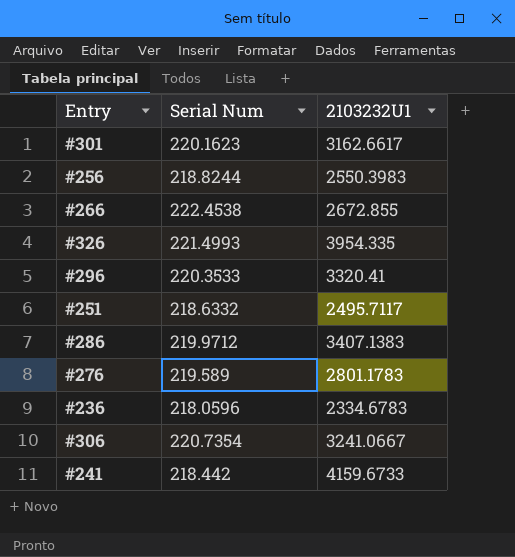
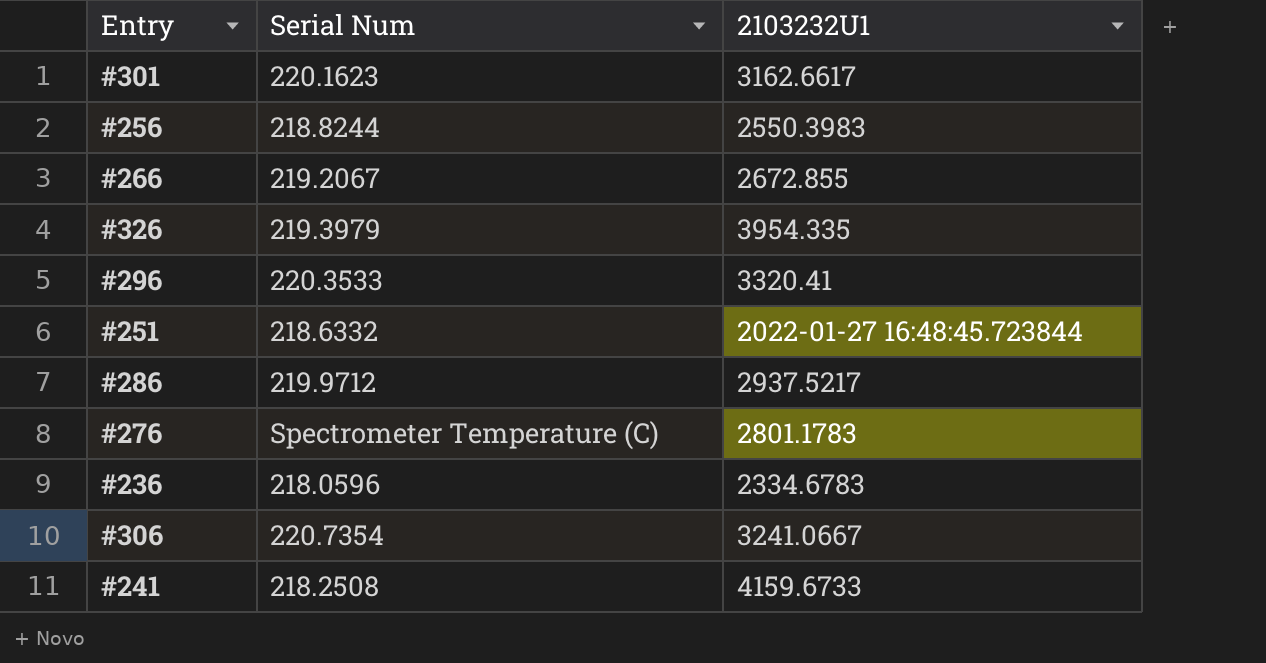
#266 | Serial Num: 222.4538 -> 219.2067
#326 | Serial Num: 221.4993 -> 219.3979
#251 | 2103232U1: 2495.7117 -> 2022-01-27 16:48:45.723844
#286 | 2103232U1: 3407.1383 -> 2937.5217
#276 | Serial Num: 219.589 -> Spectrometer Temperature (C)
#241 | Serial Num: 218.442 -> 218.2508

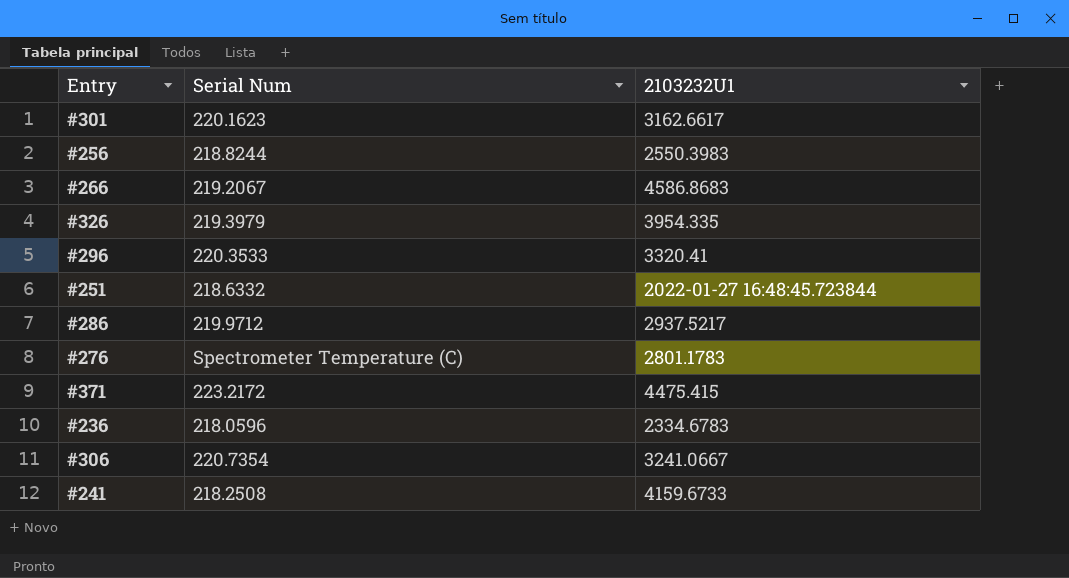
#266 | 2103232U1: 2672.855 -> 4586.8683
row #371: none -> 223.2172 | 4475.415

